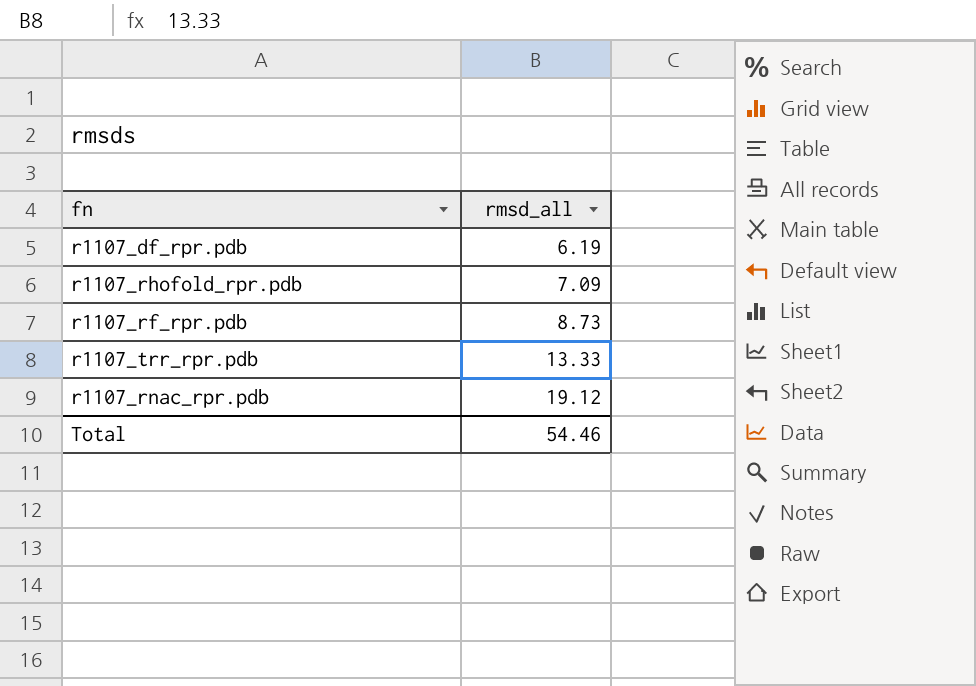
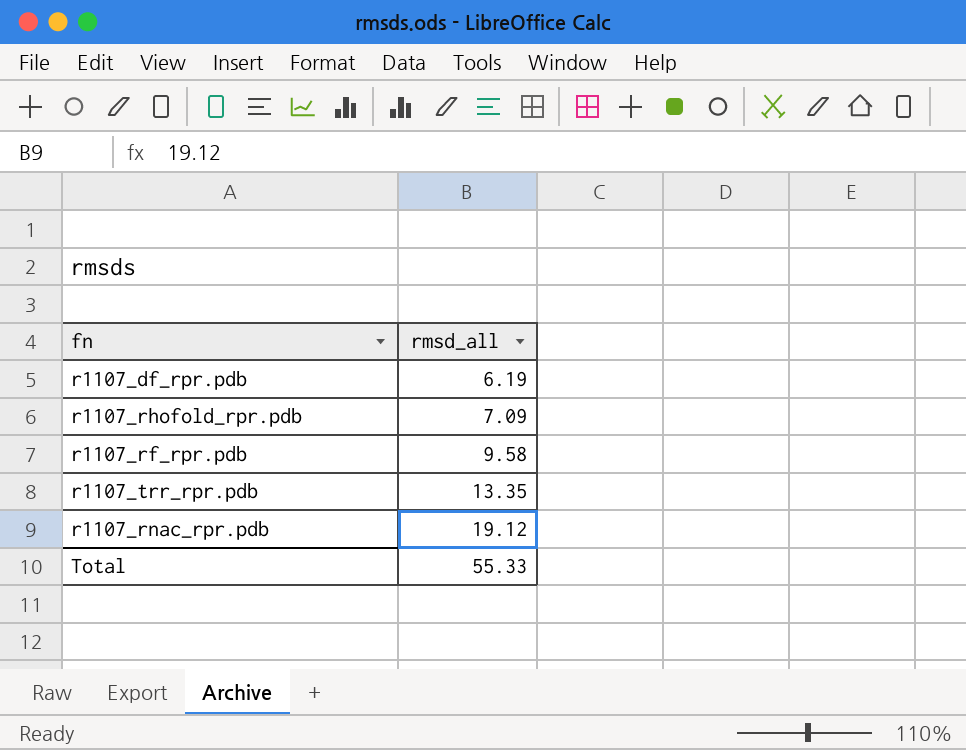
r1107_rf_rpr.pdb | rmsd_all: 8.73 -> 9.58
r1107_trr_rpr.pdb | rmsd_all: 13.33 -> 13.35
Total | rmsd_all: 54.46 -> 55.33

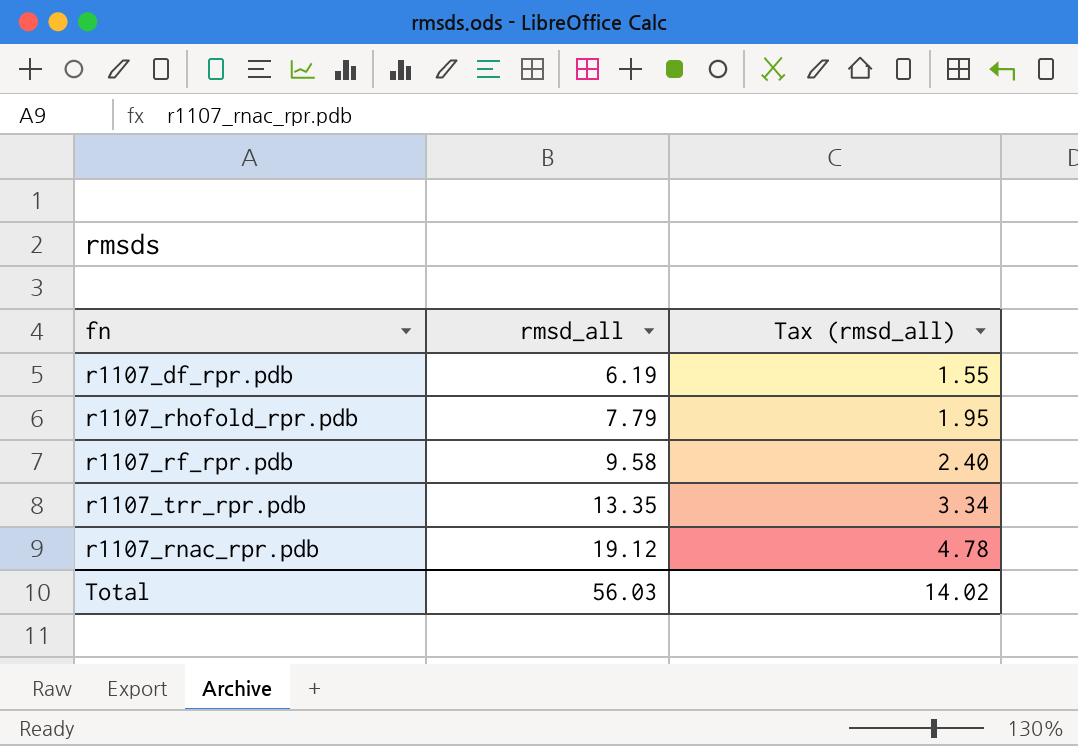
column Tax (rmsd_all) | formula: none -> [rmsd_all] * 0.25
r1107_rhofold_rpr.pdb | rmsd_all: 7.09 -> 7.79
Total | rmsd_all: 55.33 -> 56.03

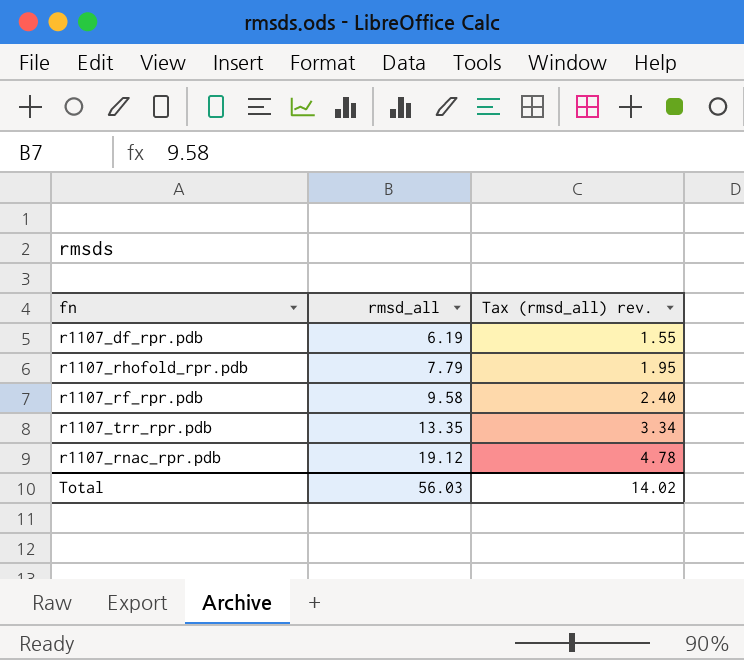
column name: Tax (rmsd_all) -> Tax (rmsd_all) rev.

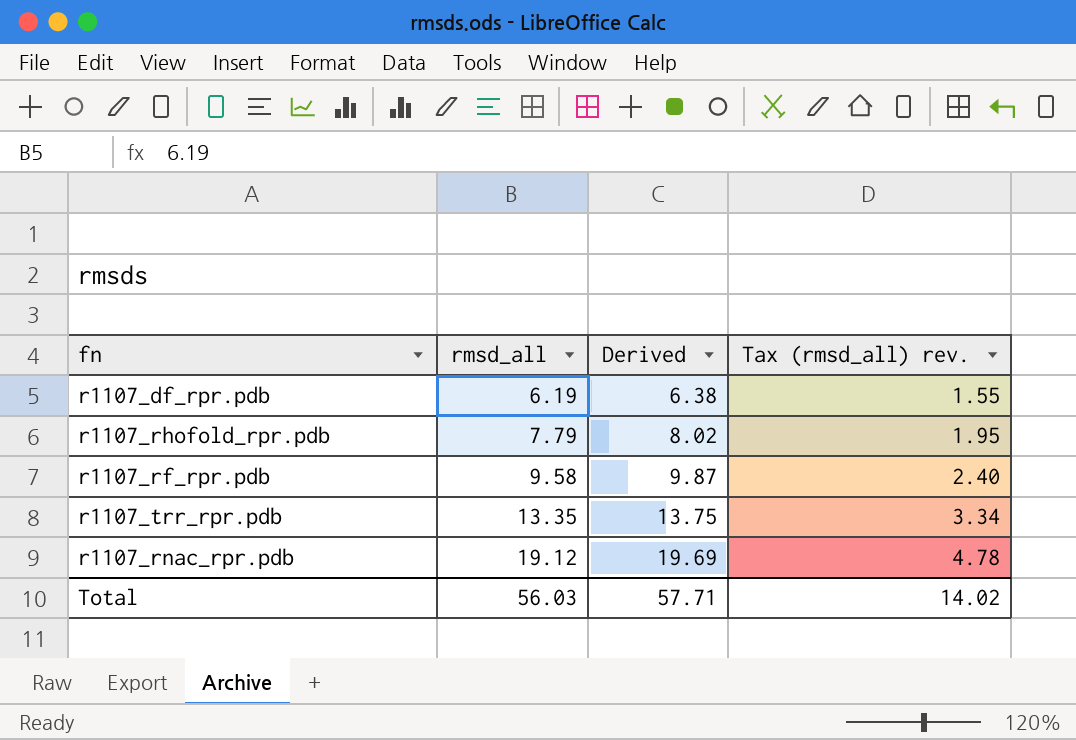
column Derived | formula: none -> [rmsd_all] * 1.03

